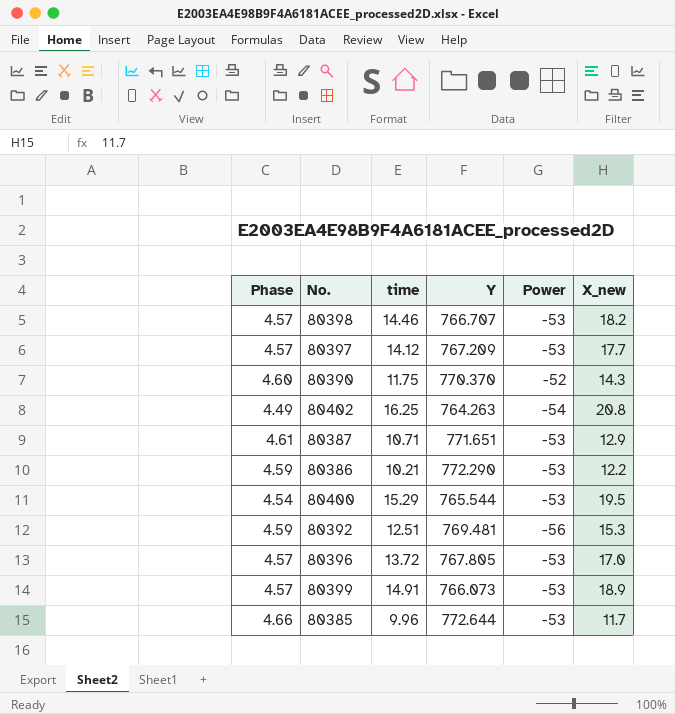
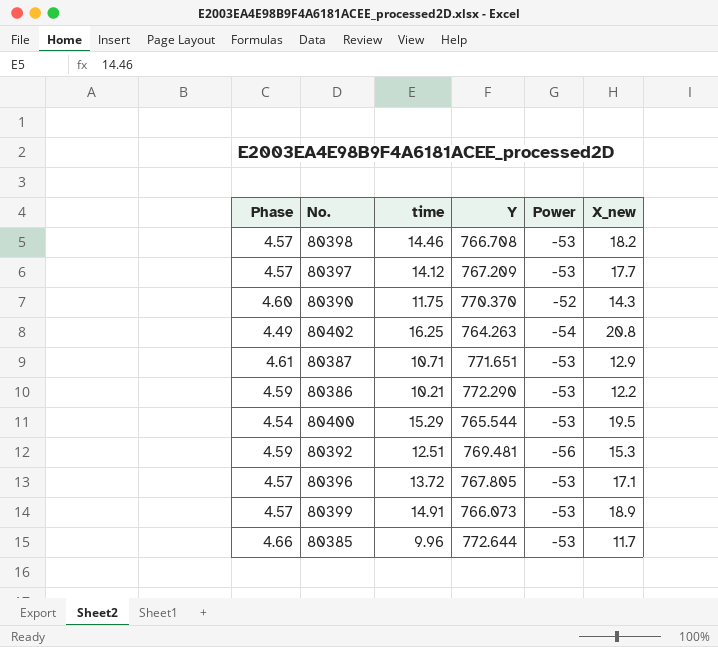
80398 | Y: 766.707 -> 766.708
80396 | X_new: 17.0 -> 17.1

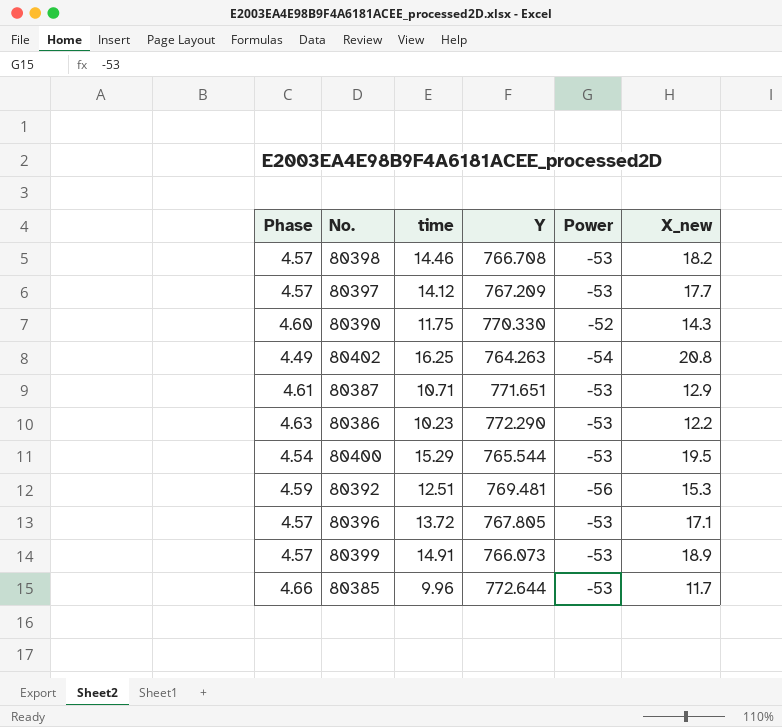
80390 | Y: 770.370 -> 770.330
80386 | Phase: 4.59 -> 4.63
80386 | time: 10.21 -> 10.23

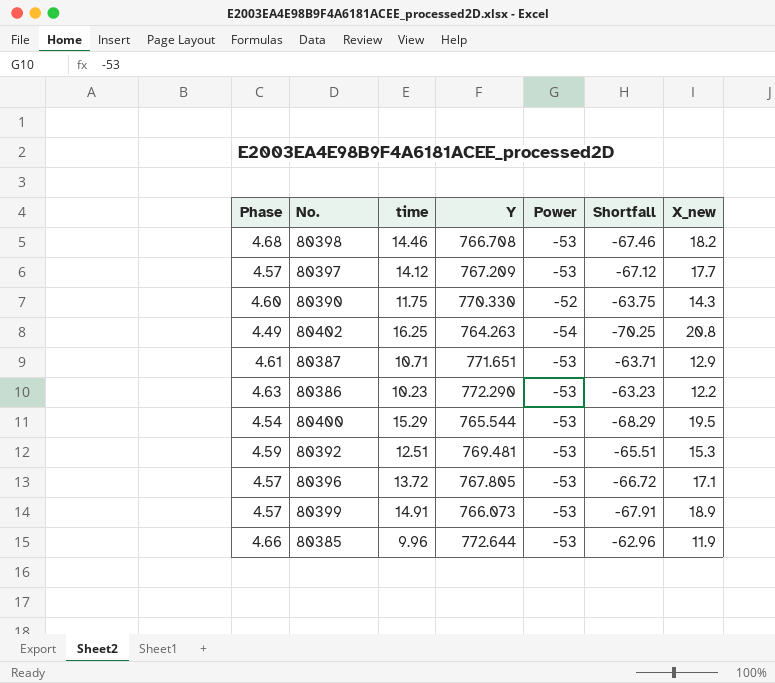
column Shortfall | formula: none -> [Power] - [time]
80398 | Phase: 4.57 -> 4.68
80392 | Power: -56 -> -53
80385 | X_new: 11.7 -> 11.9

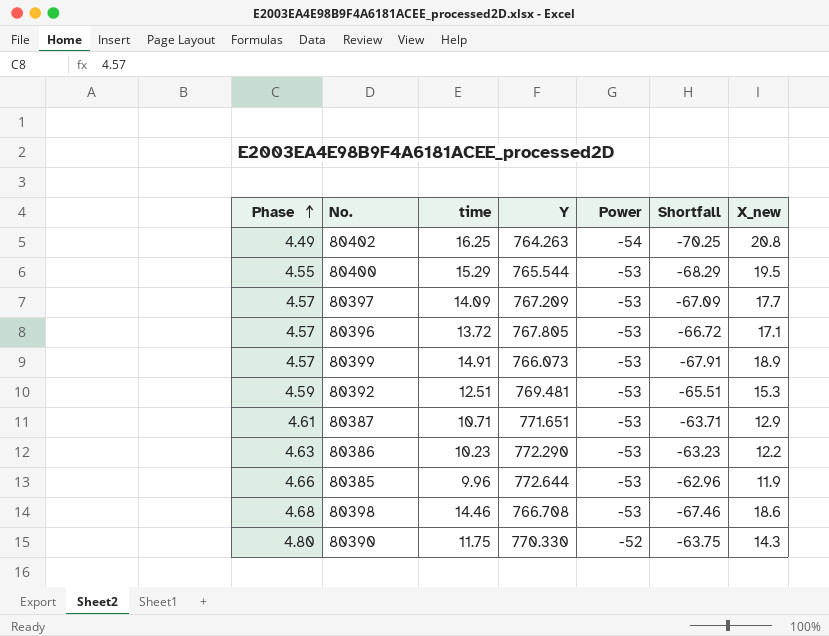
row order: none -> Phase ascending
80400 | Phase: 4.54 -> 4.55
80397 | time: 14.12 -> 14.09
80397 | Shortfall: -67.12 -> -67.09
80398 | X_new: 18.2 -> 18.6
80390 | Phase: 4.60 -> 4.80

